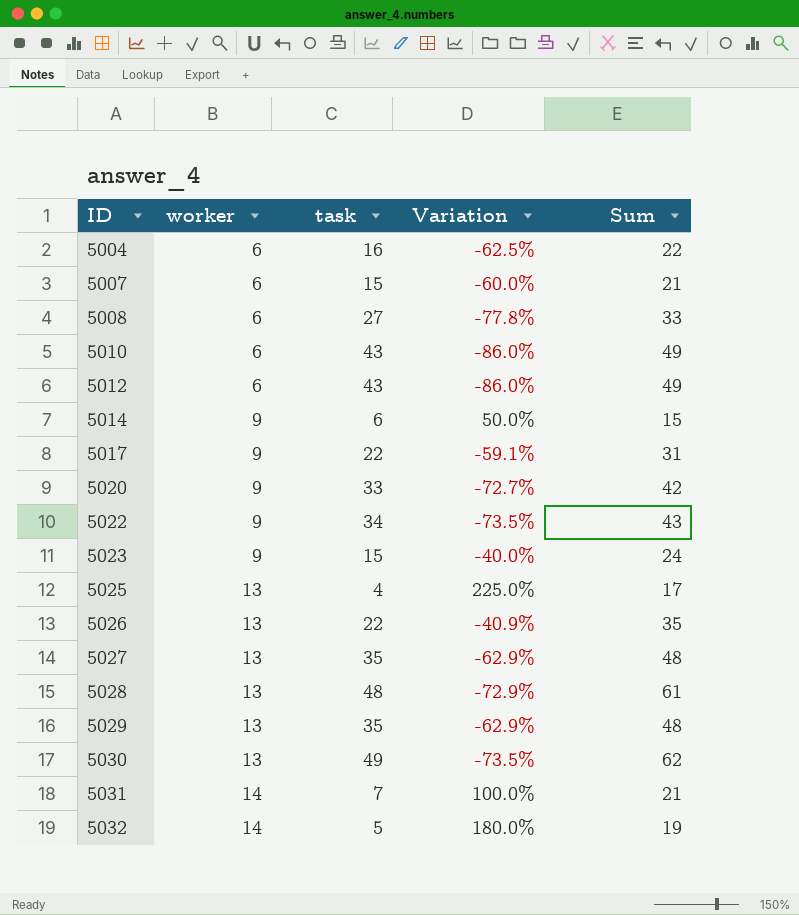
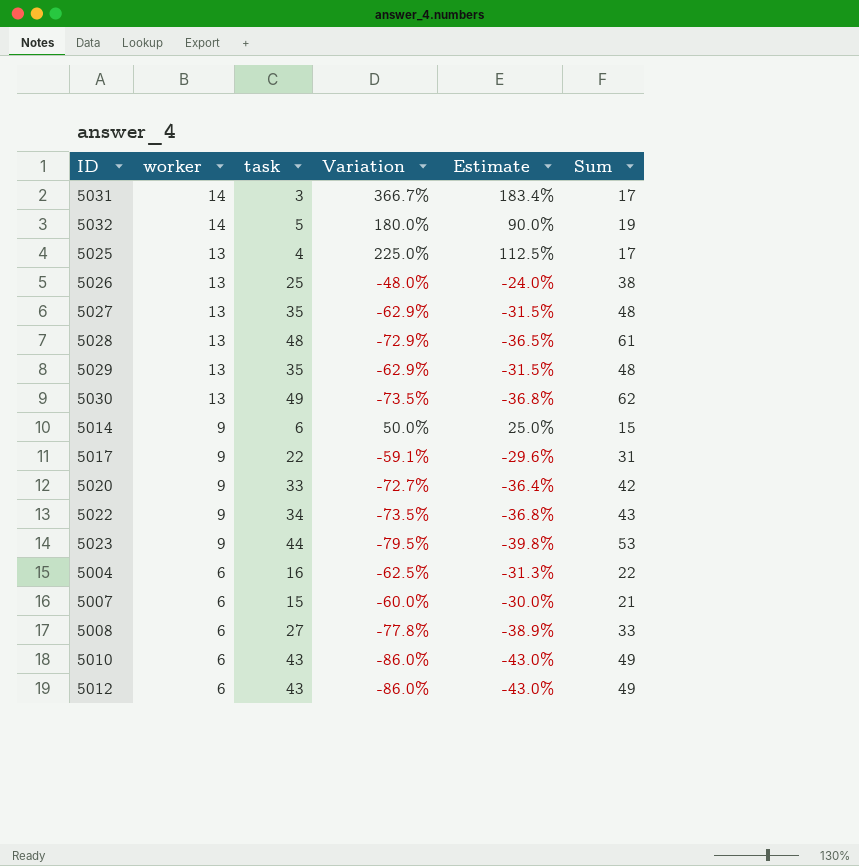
row order: ID ascending -> worker descending
column Estimate | formula: none -> [Variation] * 0.5
5031 | task: 7 -> 3
5031 | Variation: 100.0% -> 366.7%
5031 | Sum: 21 -> 17
5026 | task: 22 -> 25
5026 | Variation: -40.9% -> -48.0%
5026 | Sum: 35 -> 38
5023 | task: 15 -> 44
5023 | Variation: -40.0% -> -79.5%
5023 | Sum: 24 -> 53

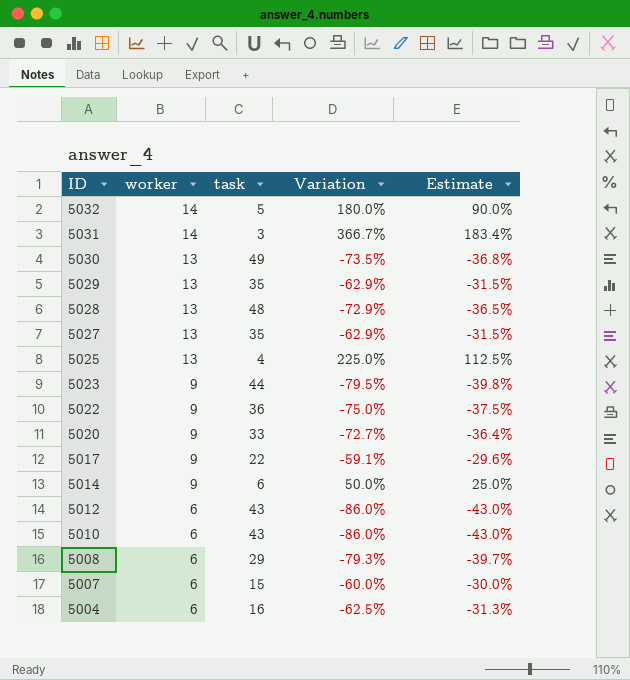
row order: worker descending -> ID descending
column Sum | formula: [worker] + [task] -> none
row 5026: 13 | 25 | -48.0% | -24.0% | 38 -> none
5022 | task: 34 -> 36
5022 | Variation: -73.5% -> -75.0%
5022 | Estimate: -36.8% -> -37.5%
5008 | task: 27 -> 29
5008 | Variation: -77.8% -> -79.3%
5008 | Estimate: -38.9% -> -39.7%

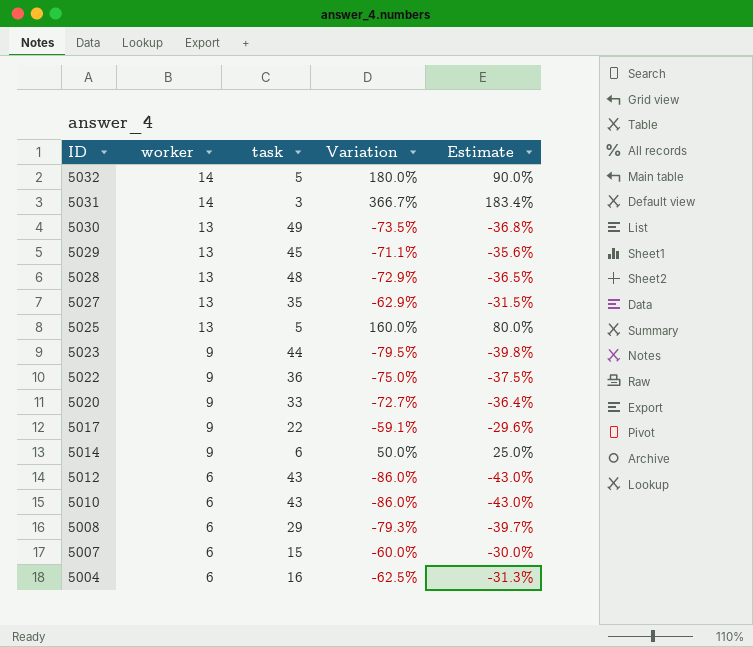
5029 | task: 35 -> 45
5029 | Variation: -62.9% -> -71.1%
5029 | Estimate: -31.5% -> -35.6%
5025 | task: 4 -> 5
5025 | Variation: 225.0% -> 160.0%
5025 | Estimate: 112.5% -> 80.0%

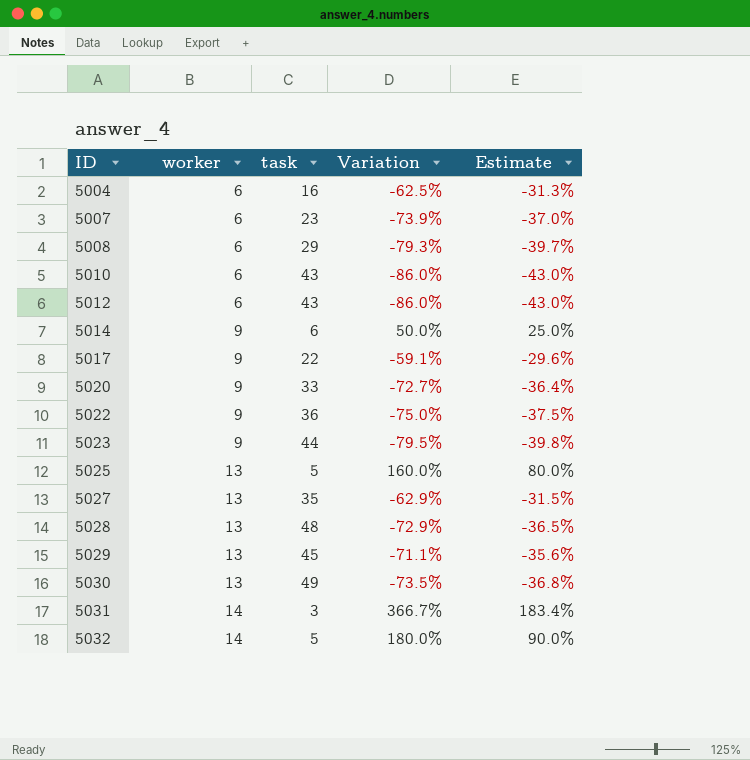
row order: ID descending -> ID ascending
5007 | task: 15 -> 23
5007 | Variation: -60.0% -> -73.9%
5007 | Estimate: -30.0% -> -37.0%

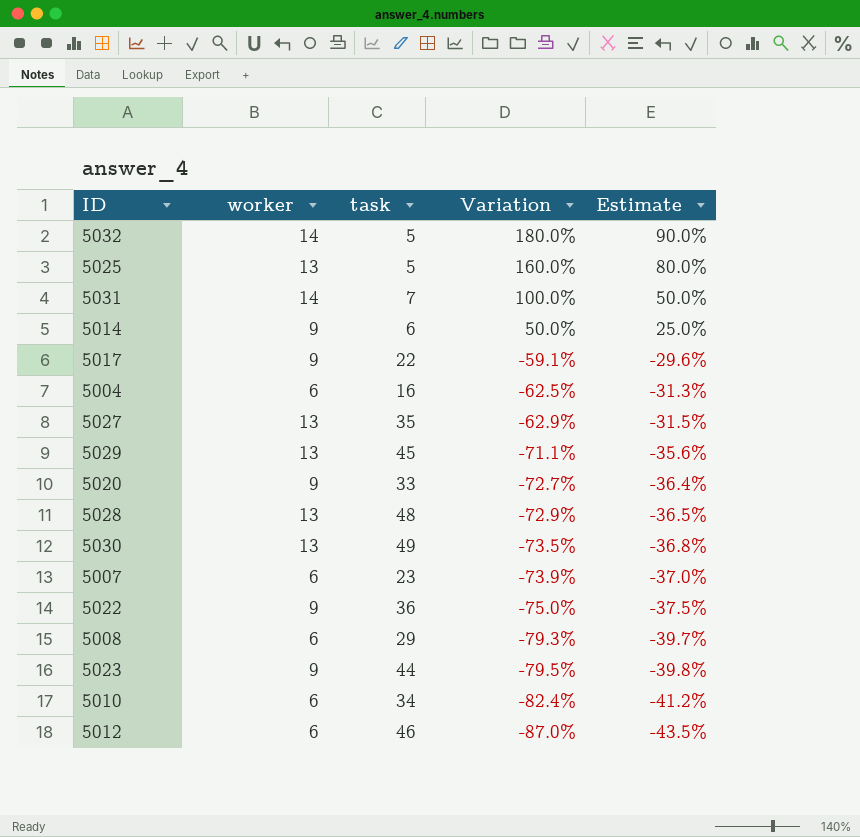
row order: ID ascending -> Variation descending
5031 | task: 3 -> 7
5031 | Variation: 366.7% -> 100.0%
5031 | Estimate: 183.4% -> 50.0%
5010 | task: 43 -> 34
5010 | Variation: -86.0% -> -82.4%
5010 | Estimate: -43.0% -> -41.2%
5012 | task: 43 -> 46
5012 | Variation: -86.0% -> -87.0%
5012 | Estimate: -43.0% -> -43.5%

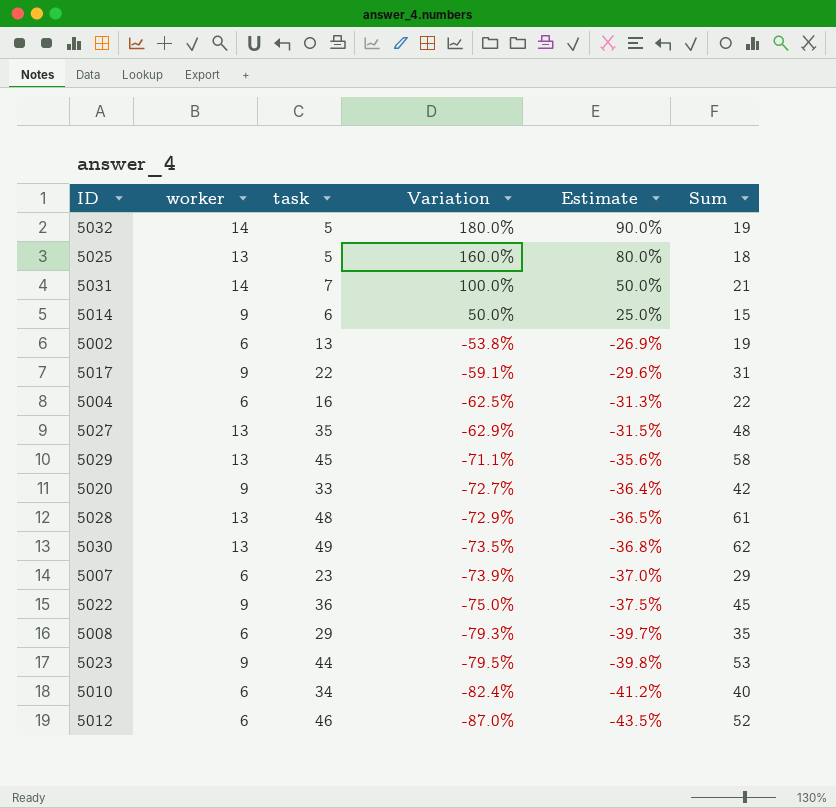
column Sum | formula: none -> [worker] + [task]
row 5002: none -> 6 | 13 | -53.8% | -26.9% | 19

